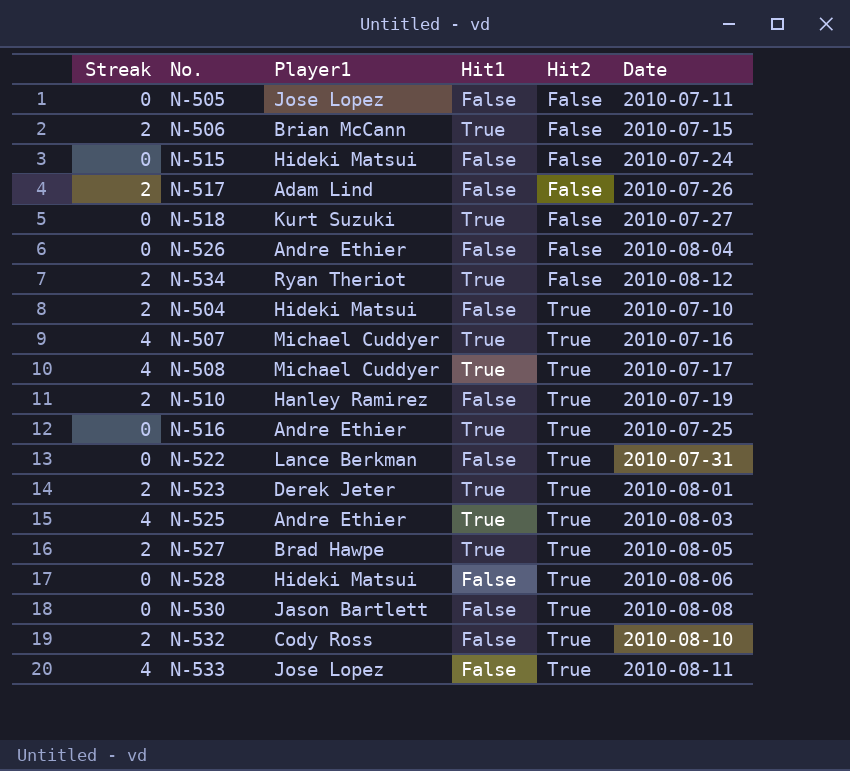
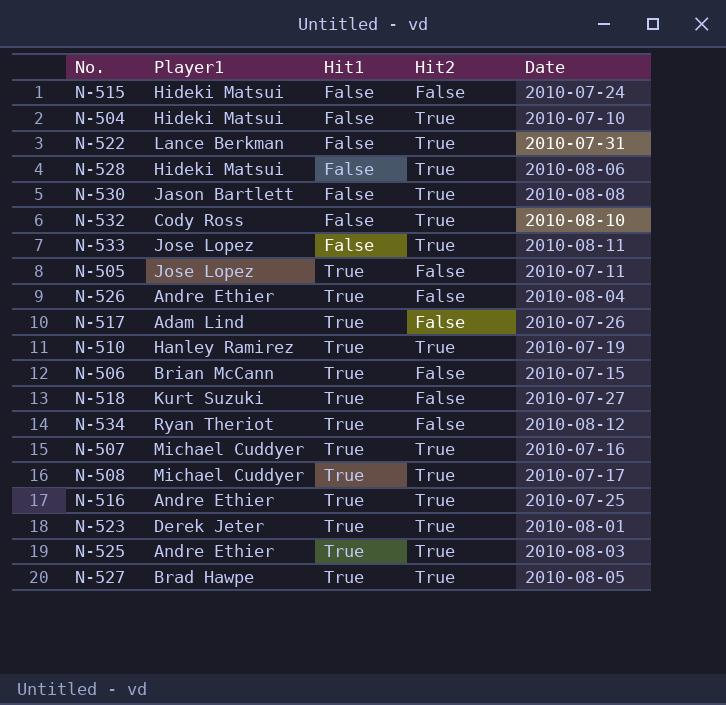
row order: Hit2 ascending -> Hit1 ascending
column Streak | position: 1 -> none
N-505 | Hit1: False -> True
N-526 | Hit1: False -> True
N-517 | Hit1: False -> True
N-510 | Hit1: False -> True

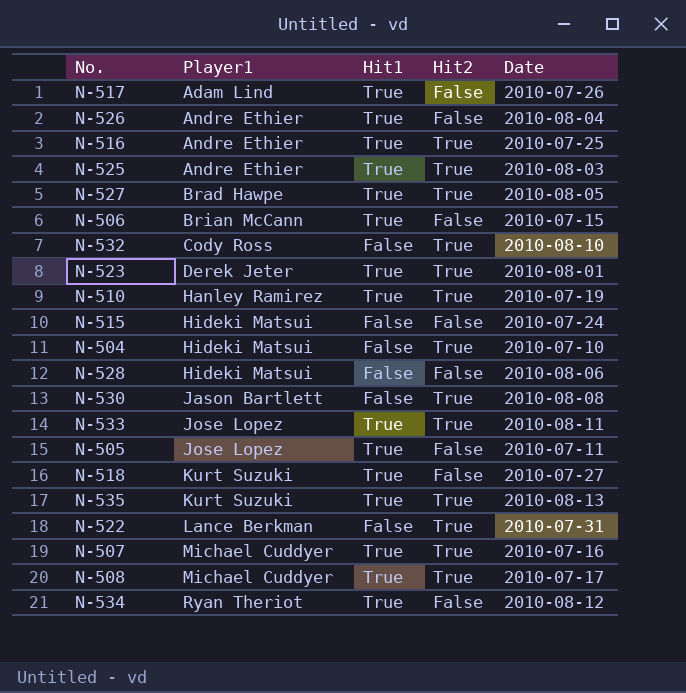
row order: Hit1 ascending -> Player1 ascending
N-528 | Hit2: True -> False
N-533 | Hit1: False -> True
row N-535: none -> Kurt Suzuki | True | True | 2010-08-13

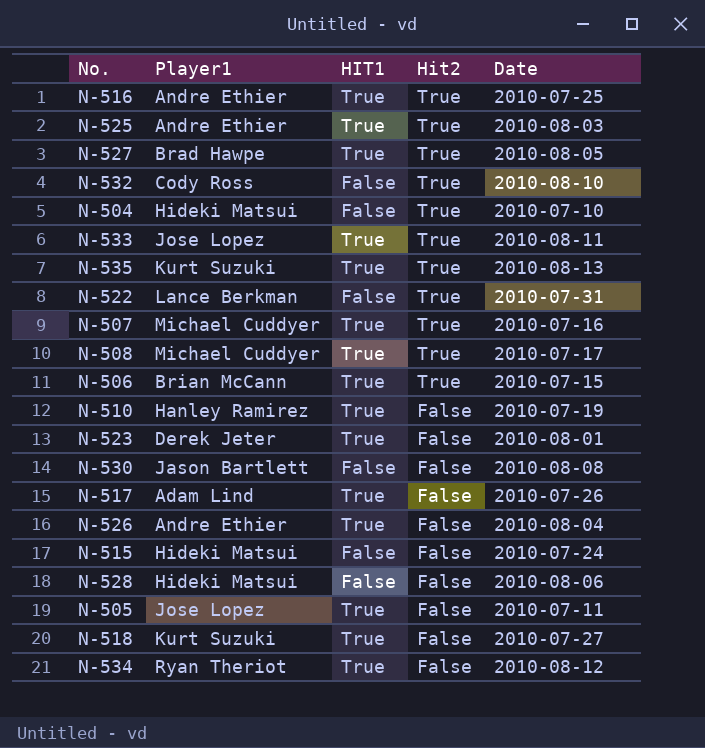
row order: Player1 ascending -> Hit2 descending
column name: Hit1 -> HIT1
N-506 | Hit2: False -> True
N-510 | Hit2: True -> False
N-523 | Hit2: True -> False
N-530 | Hit2: True -> False

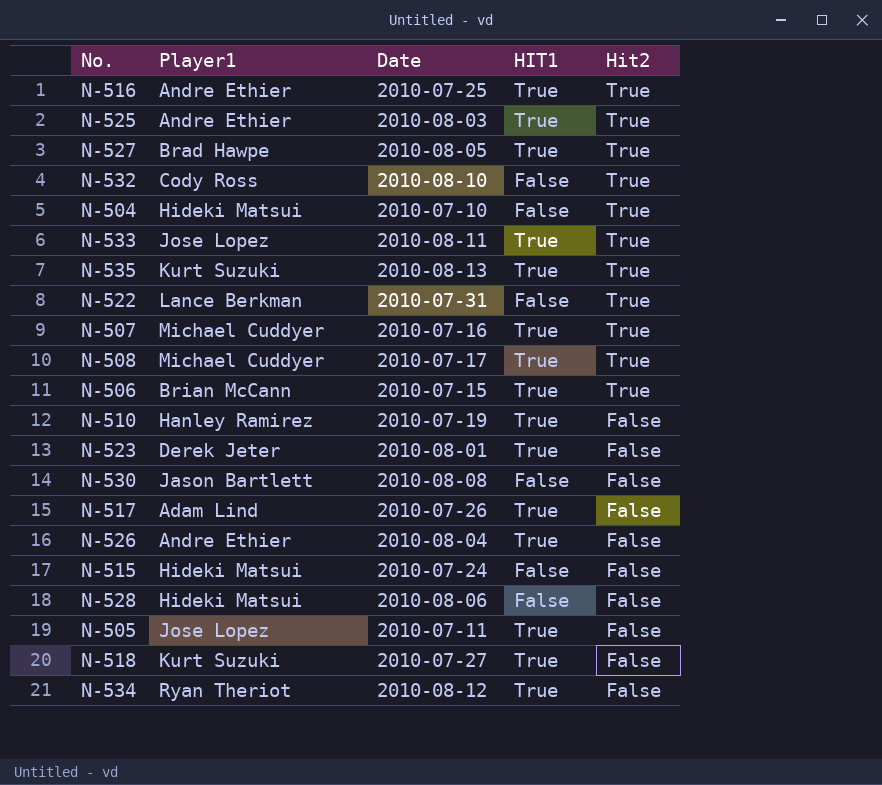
column Date | position: 5 -> 3

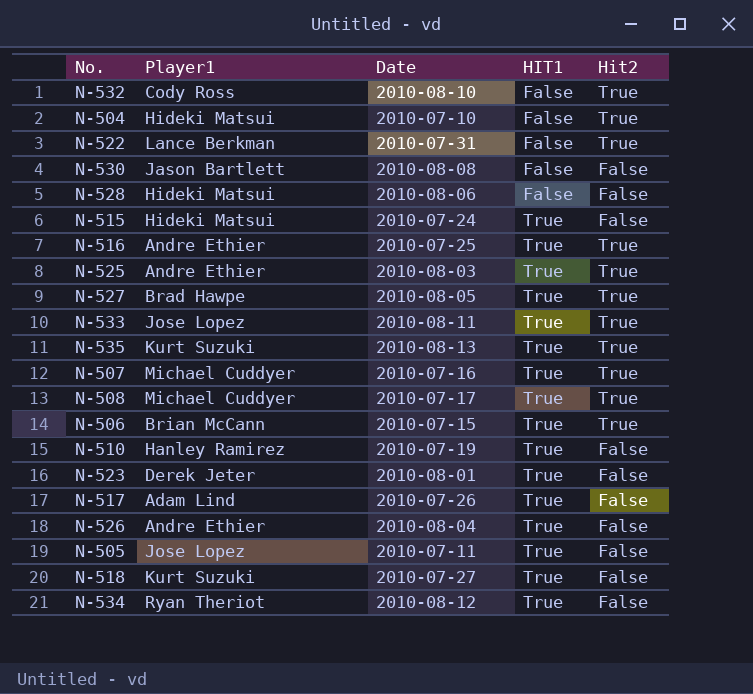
row order: Hit2 descending -> HIT1 ascending
N-515 | HIT1: False -> True

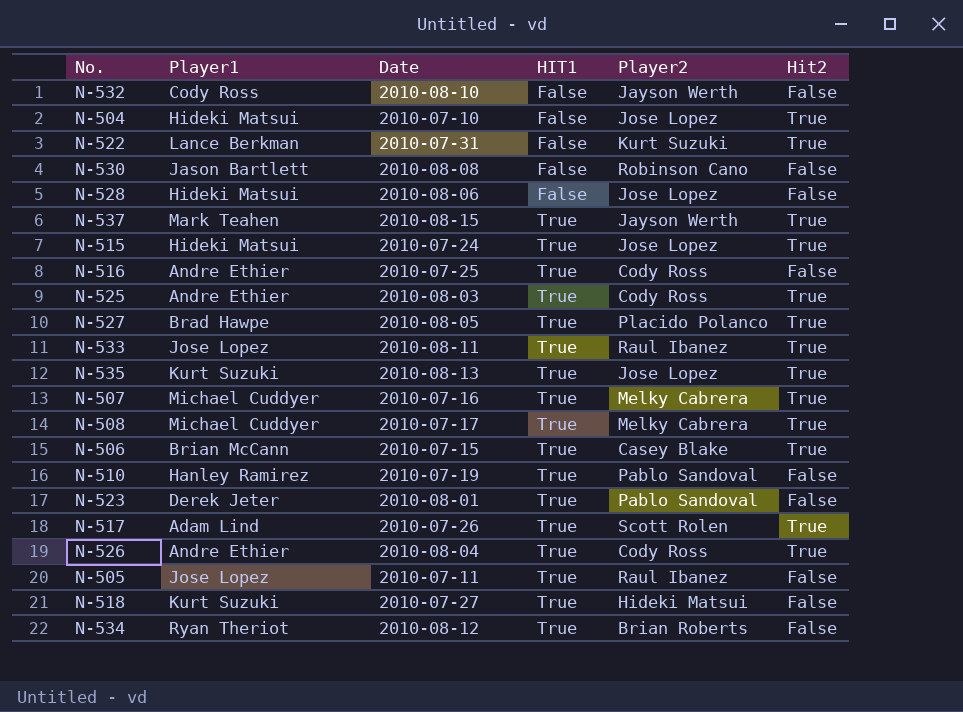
column Player2 | position: none -> 5
N-532 | Hit2: True -> False
row N-537: none -> Mark Teahen | 2010-08-15 | True | Jayson Werth | True
N-515 | Hit2: False -> True
N-516 | Hit2: True -> False
N-517 | Hit2: False -> True
N-526 | Hit2: False -> True

